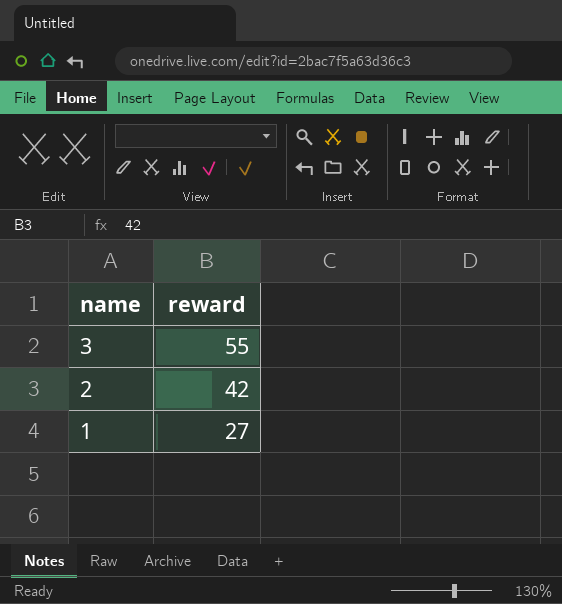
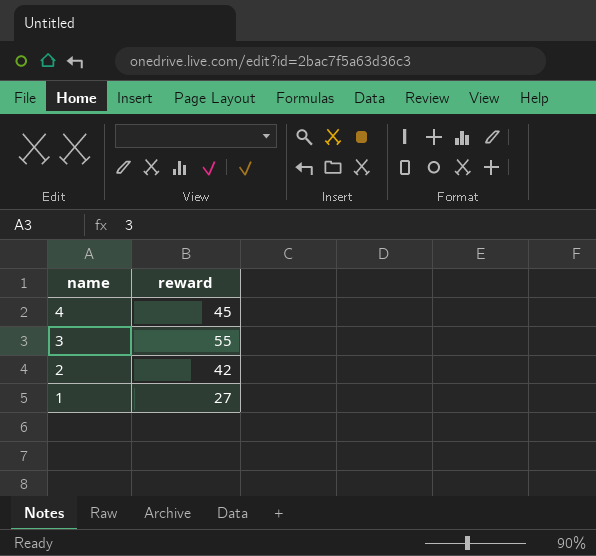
row 4: none -> 45

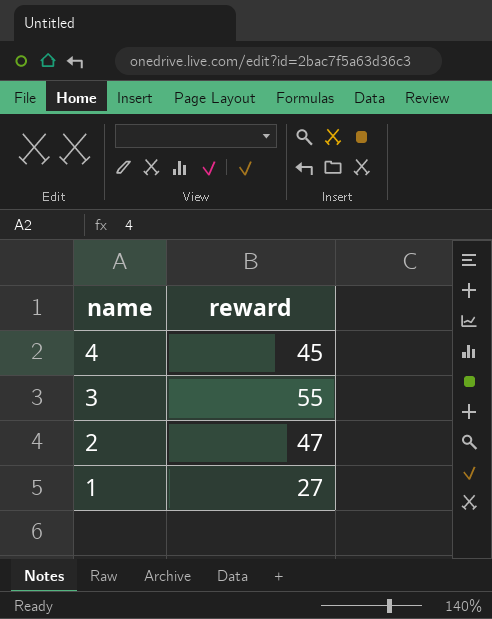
2 | reward: 42 -> 47

